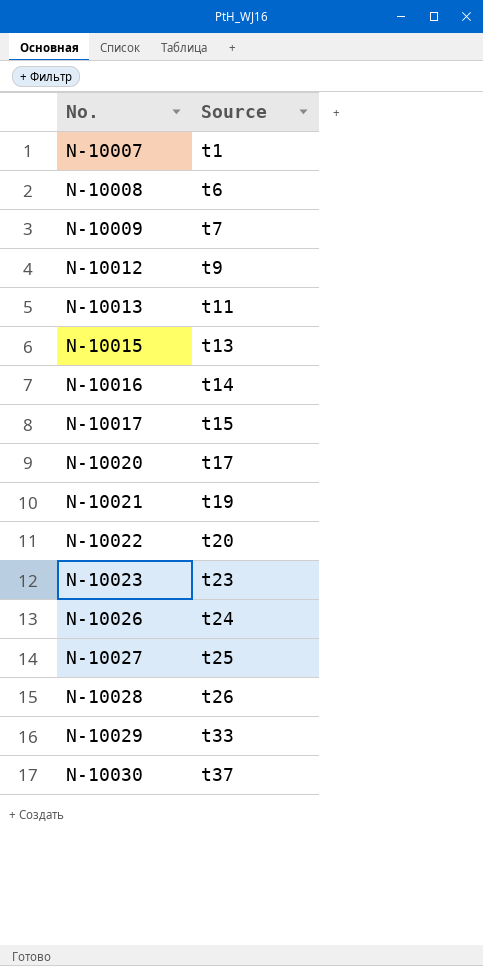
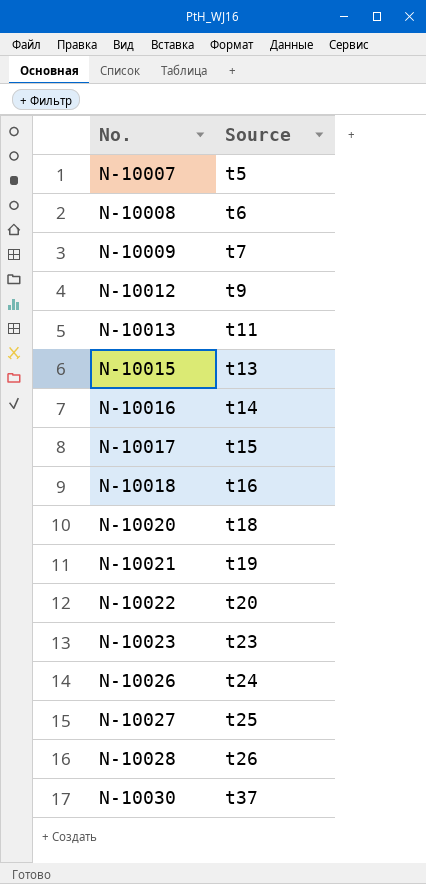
row N-10029: t33 -> none
N-10007 | Source: t1 -> t5
row N-10018: none -> t16
N-10020 | Source: t17 -> t18

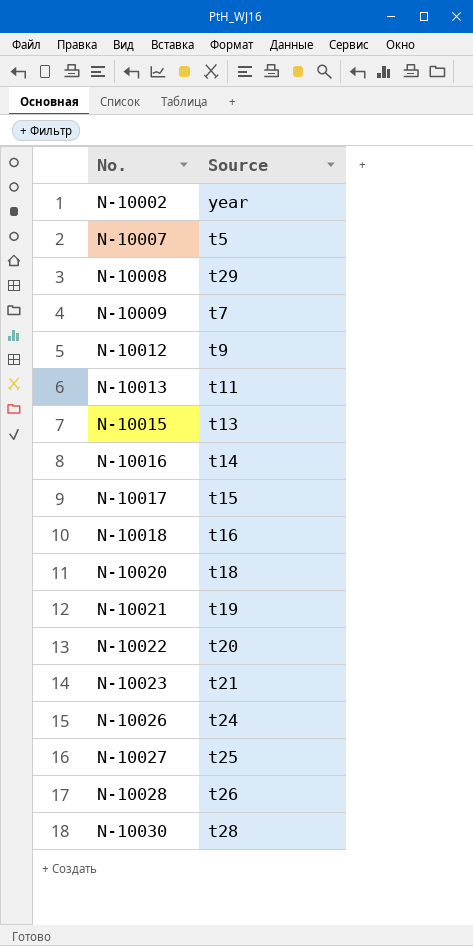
row N-10002: none -> year
N-10008 | Source: t6 -> t29
N-10023 | Source: t23 -> t21
N-10030 | Source: t37 -> t28

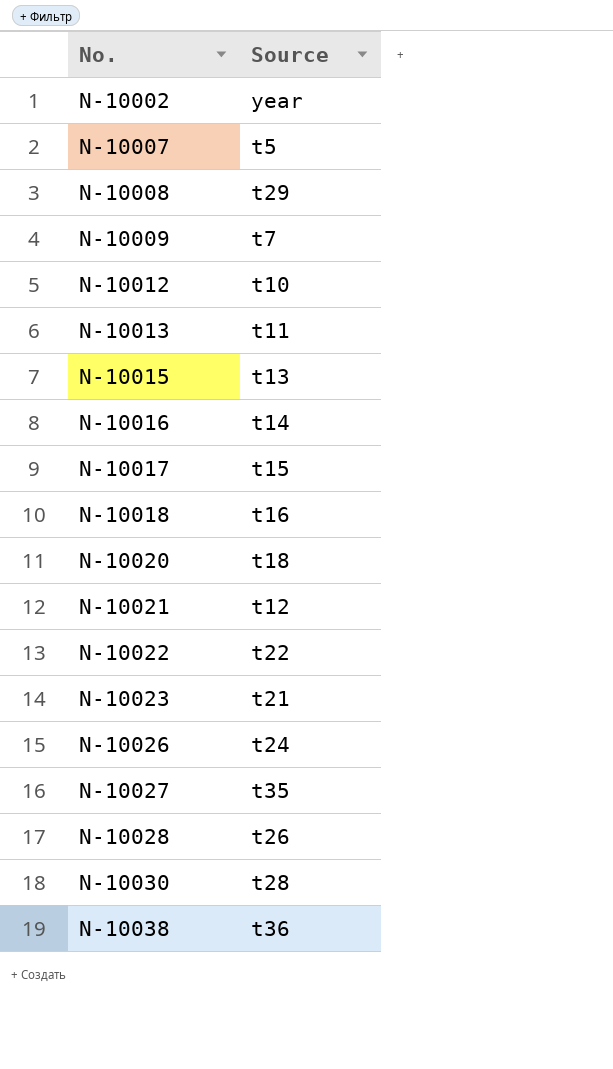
N-10012 | Source: t9 -> t10
N-10021 | Source: t19 -> t12
N-10022 | Source: t20 -> t22
N-10027 | Source: t25 -> t35
row N-10038: none -> t36

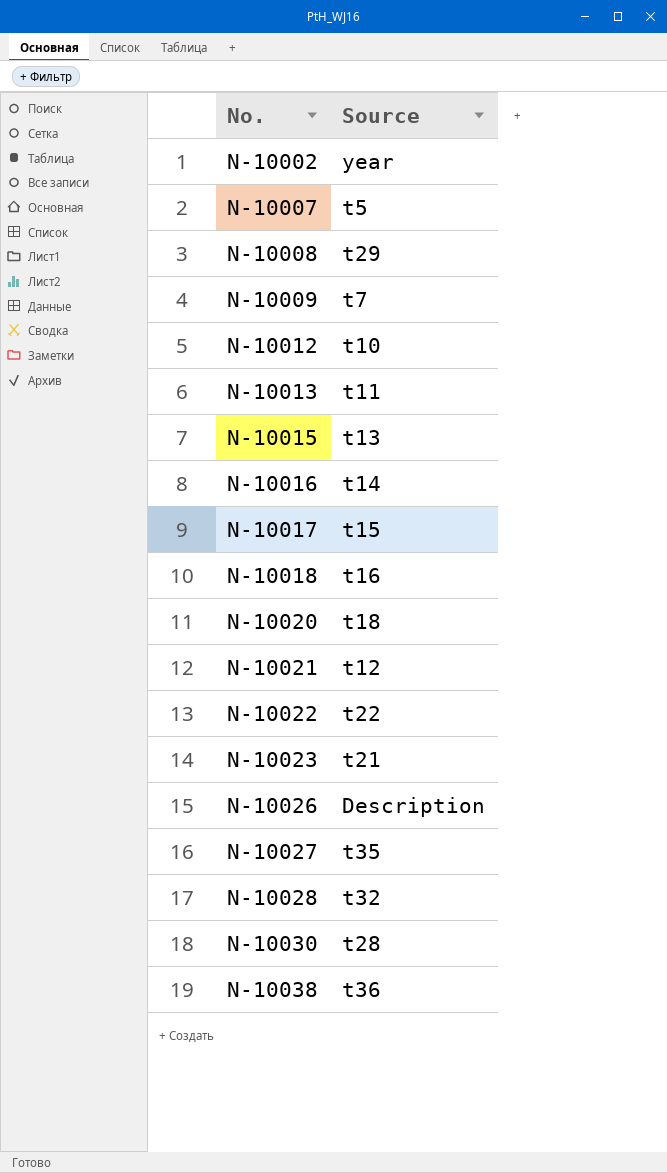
N-10026 | Source: t24 -> Description
N-10028 | Source: t26 -> t32

